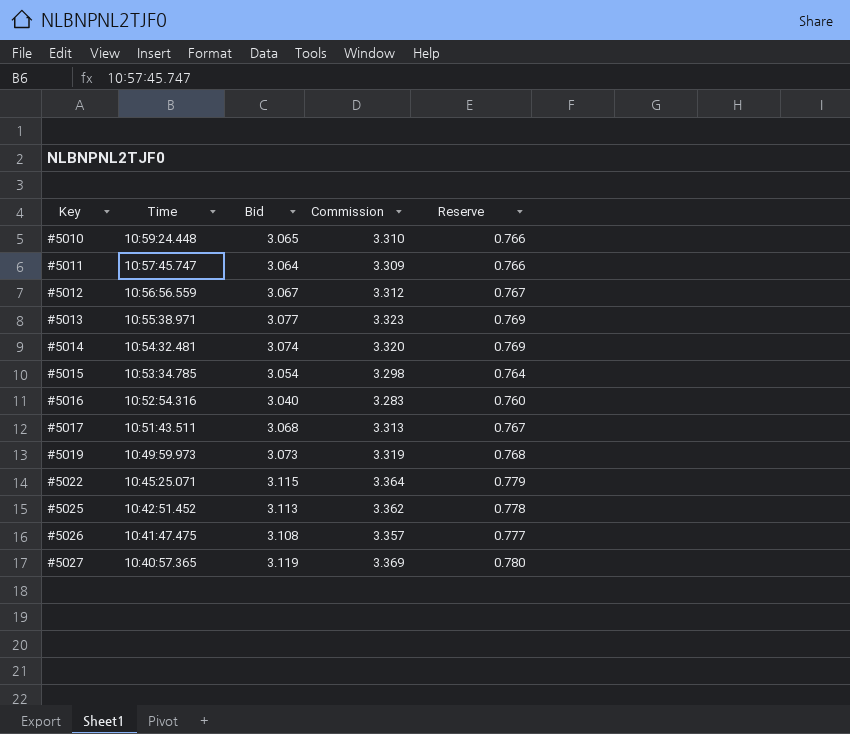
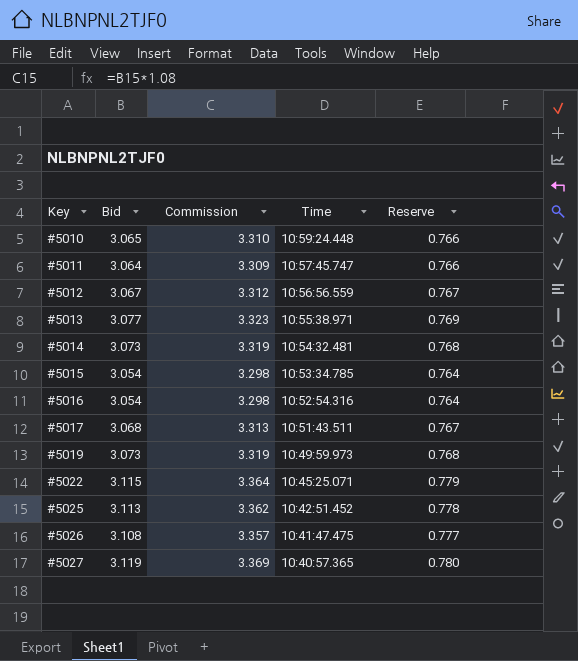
column Time | position: 2 -> 4
#5014 | Bid: 3.074 -> 3.073
#5014 | Commission: 3.320 -> 3.319
#5014 | Reserve: 0.769 -> 0.768
#5016 | Bid: 3.040 -> 3.054
#5016 | Commission: 3.283 -> 3.298
#5016 | Reserve: 0.760 -> 0.764

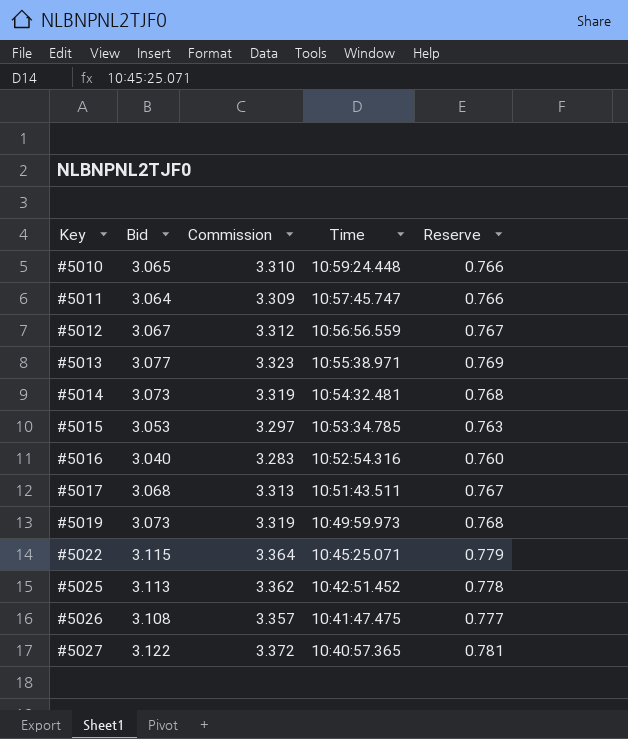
#5015 | Bid: 3.054 -> 3.053
#5015 | Commission: 3.298 -> 3.297
#5015 | Reserve: 0.764 -> 0.763
#5016 | Bid: 3.054 -> 3.040
#5016 | Commission: 3.298 -> 3.283
#5016 | Reserve: 0.764 -> 0.760
#5027 | Bid: 3.119 -> 3.122
#5027 | Commission: 3.369 -> 3.372
#5027 | Reserve: 0.780 -> 0.781

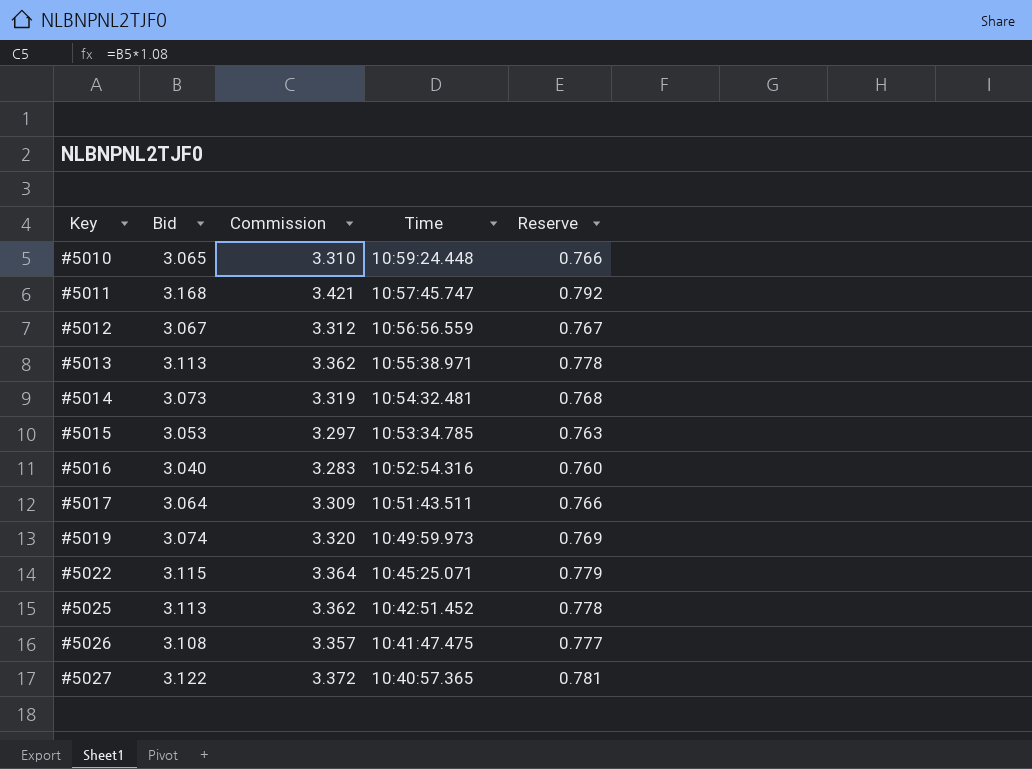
#5011 | Bid: 3.064 -> 3.168
#5011 | Commission: 3.309 -> 3.421
#5011 | Reserve: 0.766 -> 0.792
#5013 | Bid: 3.077 -> 3.113
#5013 | Commission: 3.323 -> 3.362
#5013 | Reserve: 0.769 -> 0.778
#5017 | Bid: 3.068 -> 3.064
#5017 | Commission: 3.313 -> 3.309
#5017 | Reserve: 0.767 -> 0.766
#5019 | Bid: 3.073 -> 3.074
#5019 | Commission: 3.319 -> 3.320
#5019 | Reserve: 0.768 -> 0.769

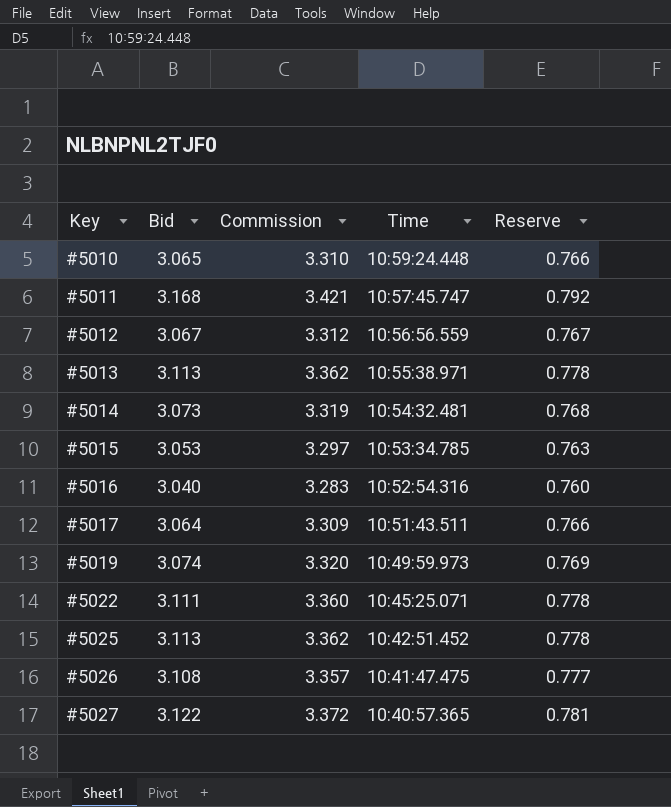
#5022 | Bid: 3.115 -> 3.111
#5022 | Commission: 3.364 -> 3.360
#5022 | Reserve: 0.779 -> 0.778

